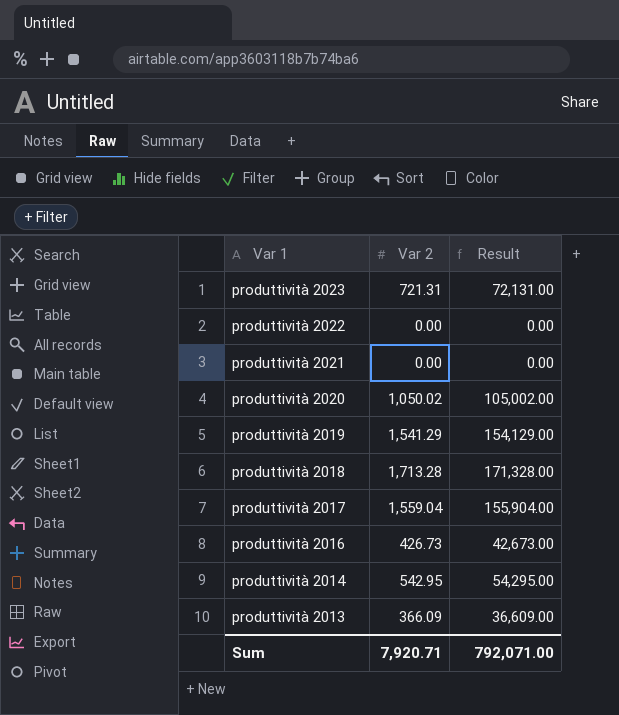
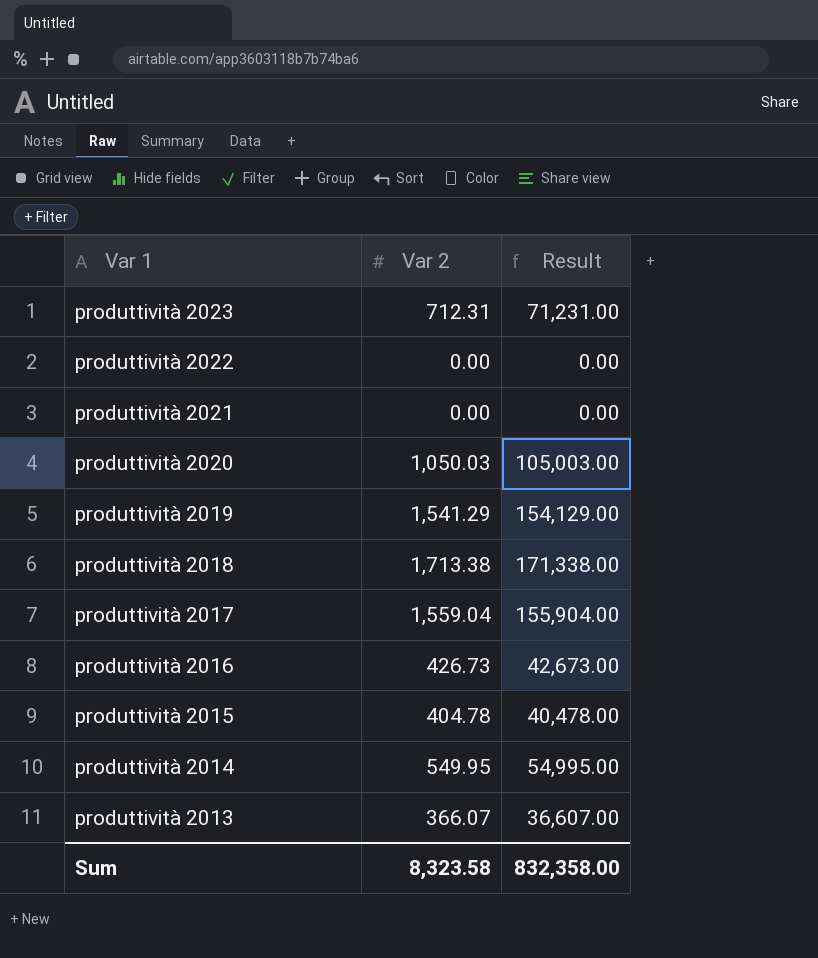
produttività 2023 | Var 2: 721.31 -> 712.31
produttività 2023 | Result: 72,131.00 -> 71,231.00
produttività 2020 | Var 2: 1,050.02 -> 1,050.03
produttività 2020 | Result: 105,002.00 -> 105,003.00
produttività 2018 | Var 2: 1,713.28 -> 1,713.38
produttività 2018 | Result: 171,328.00 -> 171,338.00
row produttività 2015: none -> 404.78 | 40,478.00
produttività 2014 | Var 2: 542.95 -> 549.95
produttività 2014 | Result: 54,295.00 -> 54,995.00
produttività 2013 | Var 2: 366.09 -> 366.07
produttività 2013 | Result: 36,609.00 -> 36,607.00
Sum | Var 2: 7,920.71 -> 8,323.58
Sum | Result: 792,071.00 -> 832,358.00

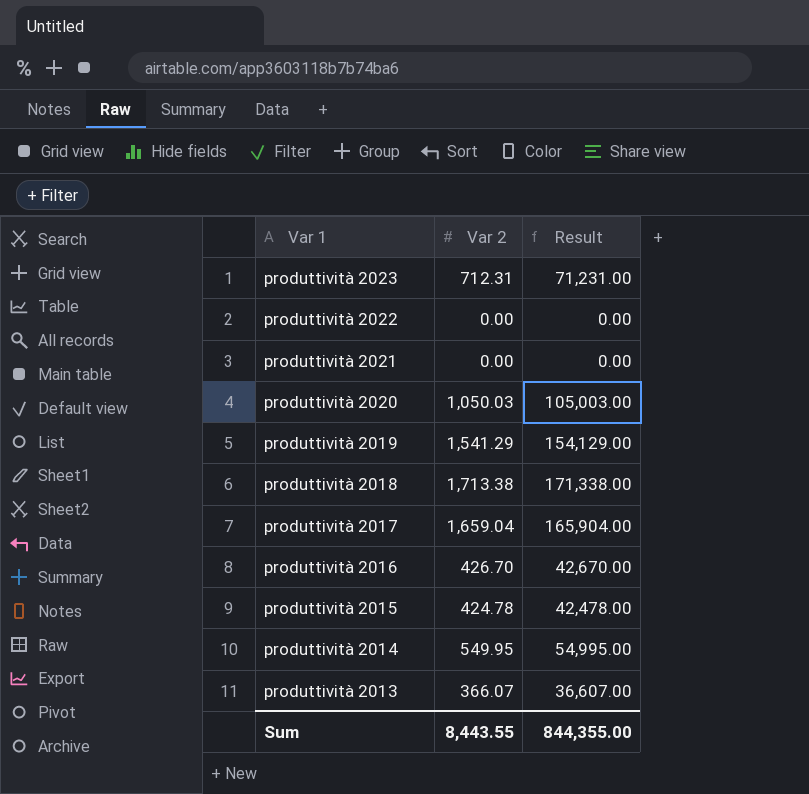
produttività 2017 | Var 2: 1,559.04 -> 1,659.04
produttività 2017 | Result: 155,904.00 -> 165,904.00
produttività 2016 | Var 2: 426.73 -> 426.70
produttività 2016 | Result: 42,673.00 -> 42,670.00
produttività 2015 | Var 2: 404.78 -> 424.78
produttività 2015 | Result: 40,478.00 -> 42,478.00
Sum | Var 2: 8,323.58 -> 8,443.55
Sum | Result: 832,358.00 -> 844,355.00

